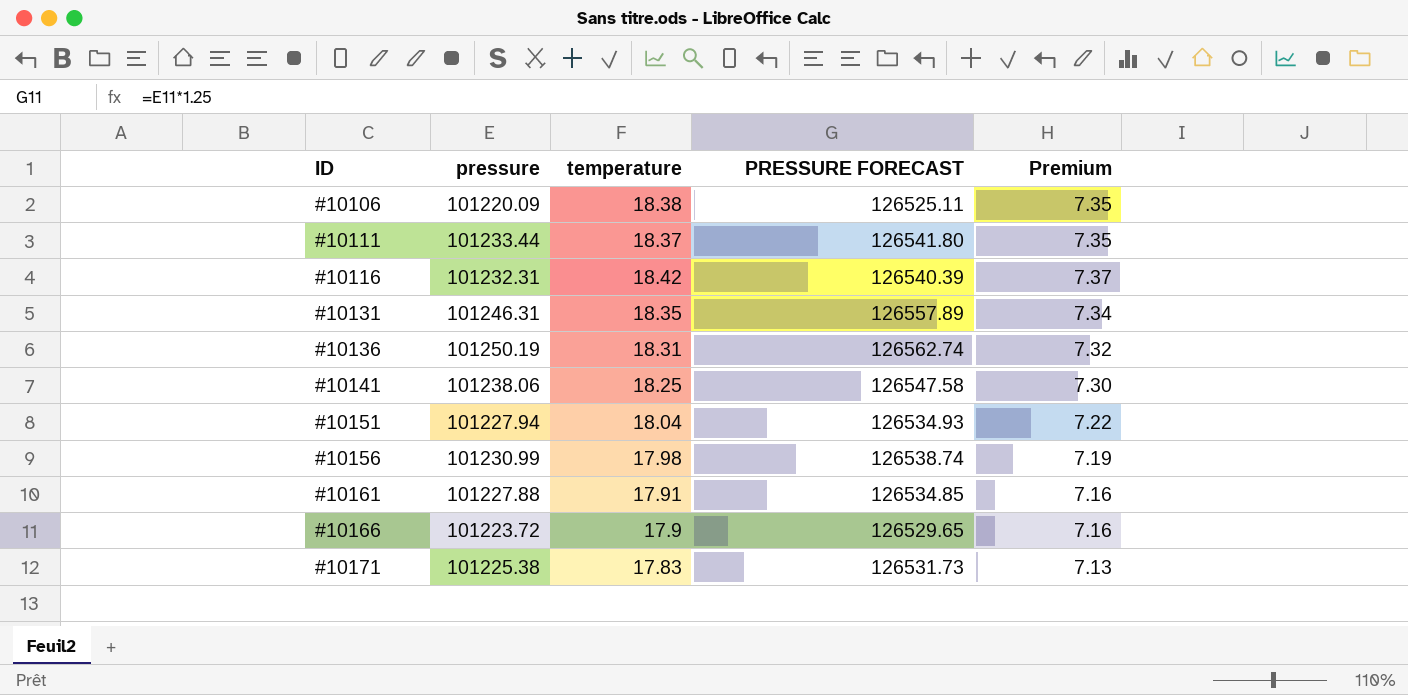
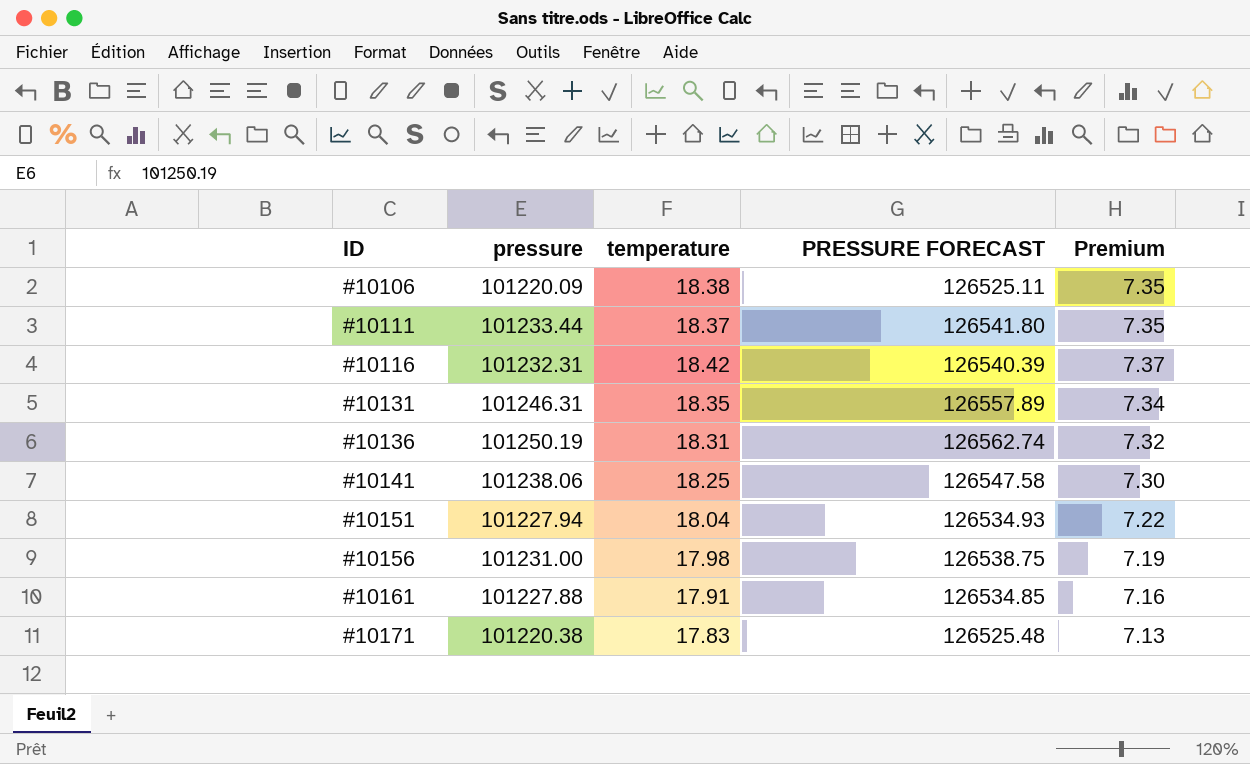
row #10166: 101223.72 | 17.9 | 126529.65 | 7.16 -> none
#10156 | pressure: 101230.99 -> 101231.00
#10156 | PRESSURE FORECAST: 126538.74 -> 126538.75
#10171 | pressure: 101225.38 -> 101220.38
#10171 | PRESSURE FORECAST: 126531.73 -> 126525.48

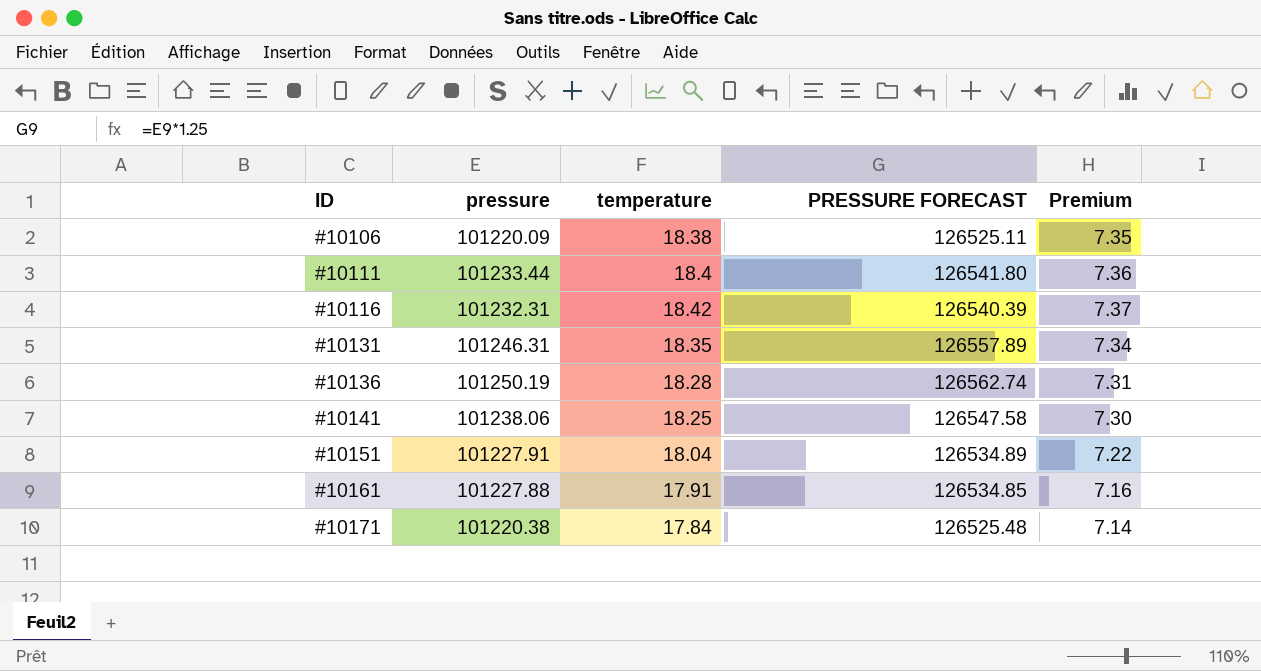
row #10156: 101231.00 | 17.98 | 126538.75 | 7.19 -> none
#10111 | temperature: 18.37 -> 18.4
#10111 | Premium: 7.35 -> 7.36
#10136 | temperature: 18.31 -> 18.28
#10136 | Premium: 7.32 -> 7.31
#10151 | pressure: 101227.94 -> 101227.91
#10151 | PRESSURE FORECAST: 126534.93 -> 126534.89
#10171 | temperature: 17.83 -> 17.84
#10171 | Premium: 7.13 -> 7.14

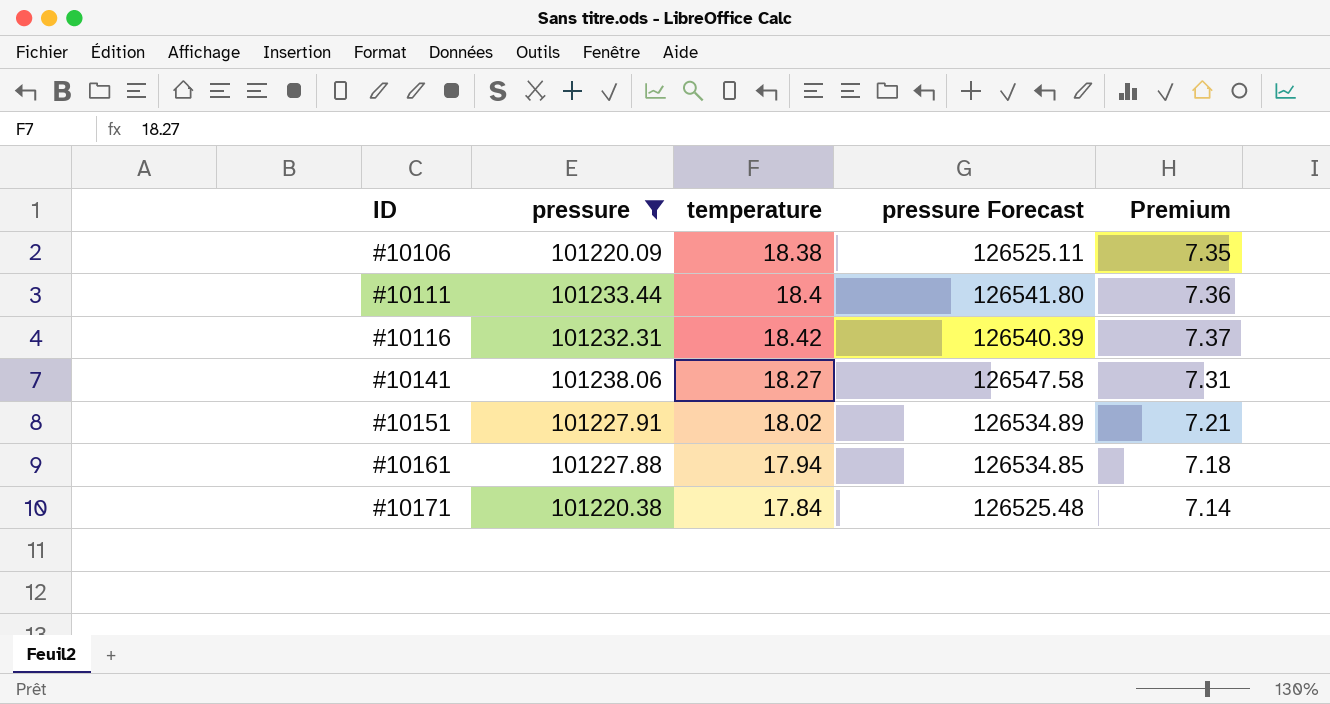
filter: none -> pressure <= 101238.06
column name: PRESSURE FORECAST -> pressure Forecast
#10141 | temperature: 18.25 -> 18.27
#10141 | Premium: 7.30 -> 7.31
#10151 | temperature: 18.04 -> 18.02
#10151 | Premium: 7.22 -> 7.21
#10161 | temperature: 17.91 -> 17.94
#10161 | Premium: 7.16 -> 7.18

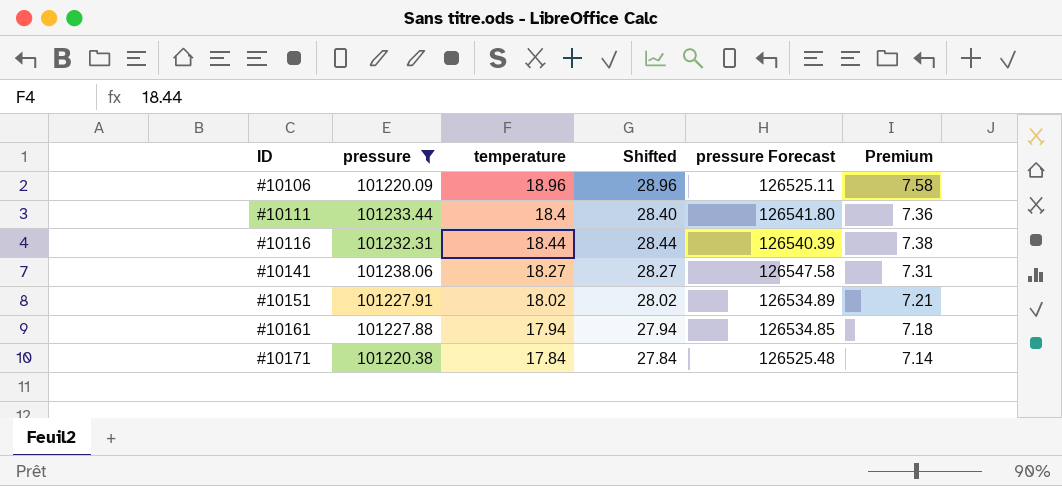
column Shifted | formula: none -> [temperature] + 10
#10106 | temperature: 18.38 -> 18.96
#10106 | Premium: 7.35 -> 7.58
#10116 | temperature: 18.42 -> 18.44
#10116 | Premium: 7.37 -> 7.38

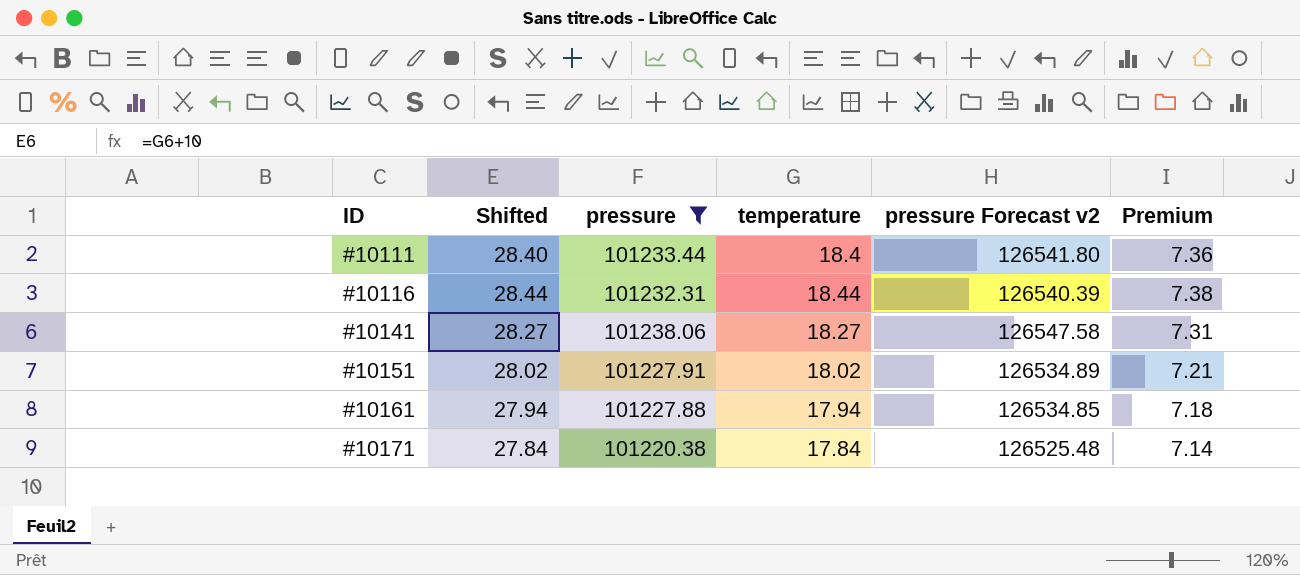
column Shifted | position: 4 -> 2
column name: pressure Forecast -> pressure Forecast v2
row #10106: 101220.09 | 18.96 | 28.96 | 126525.11 | 7.58 -> none

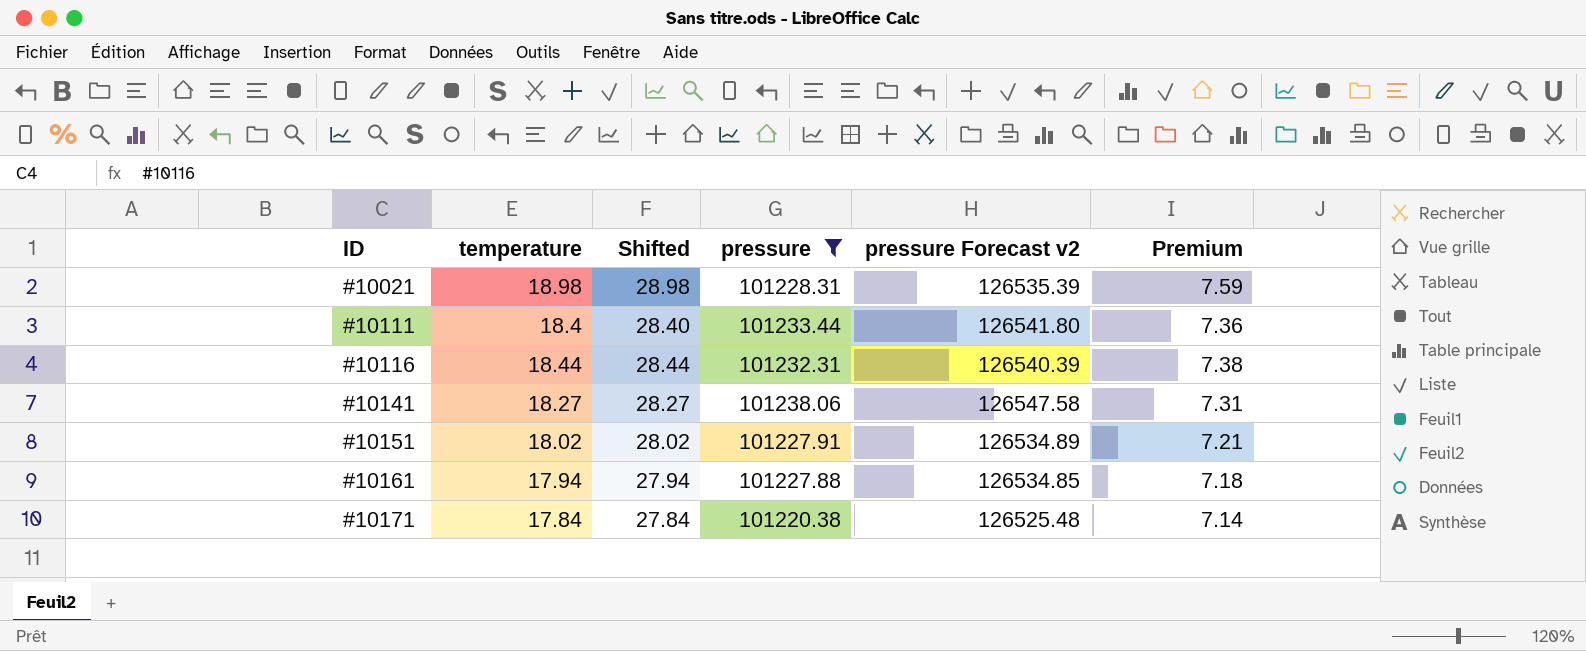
column temperature | position: 4 -> 2
row #10021: none -> 18.98 | 28.98 | 101228.31 | 126535.39 | 7.59

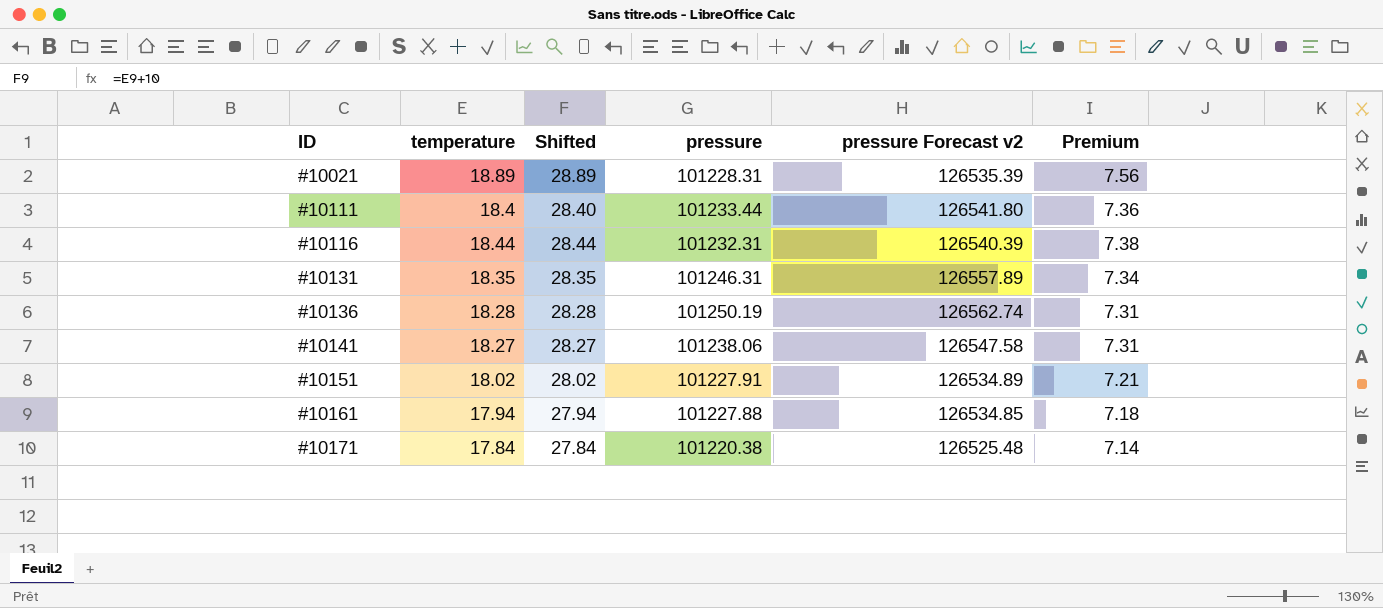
filter: pressure <= 101238.06 -> none
#10021 | temperature: 18.98 -> 18.89
#10021 | Shifted: 28.98 -> 28.89
#10021 | Premium: 7.59 -> 7.56

